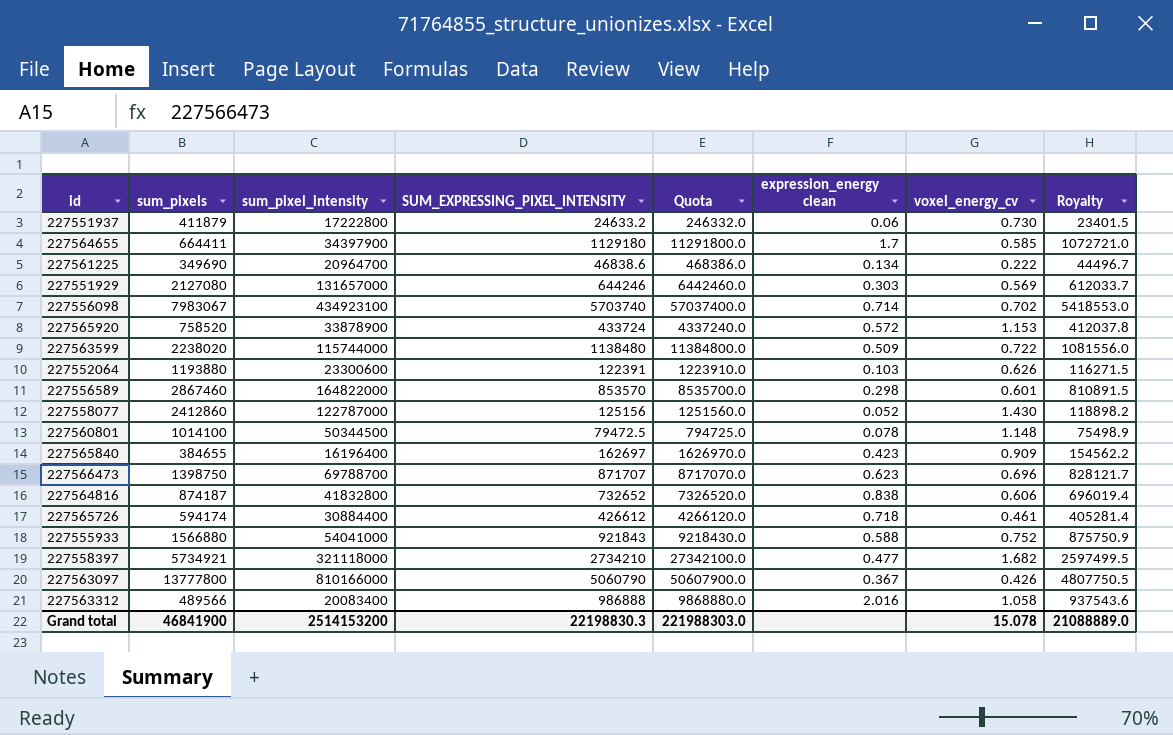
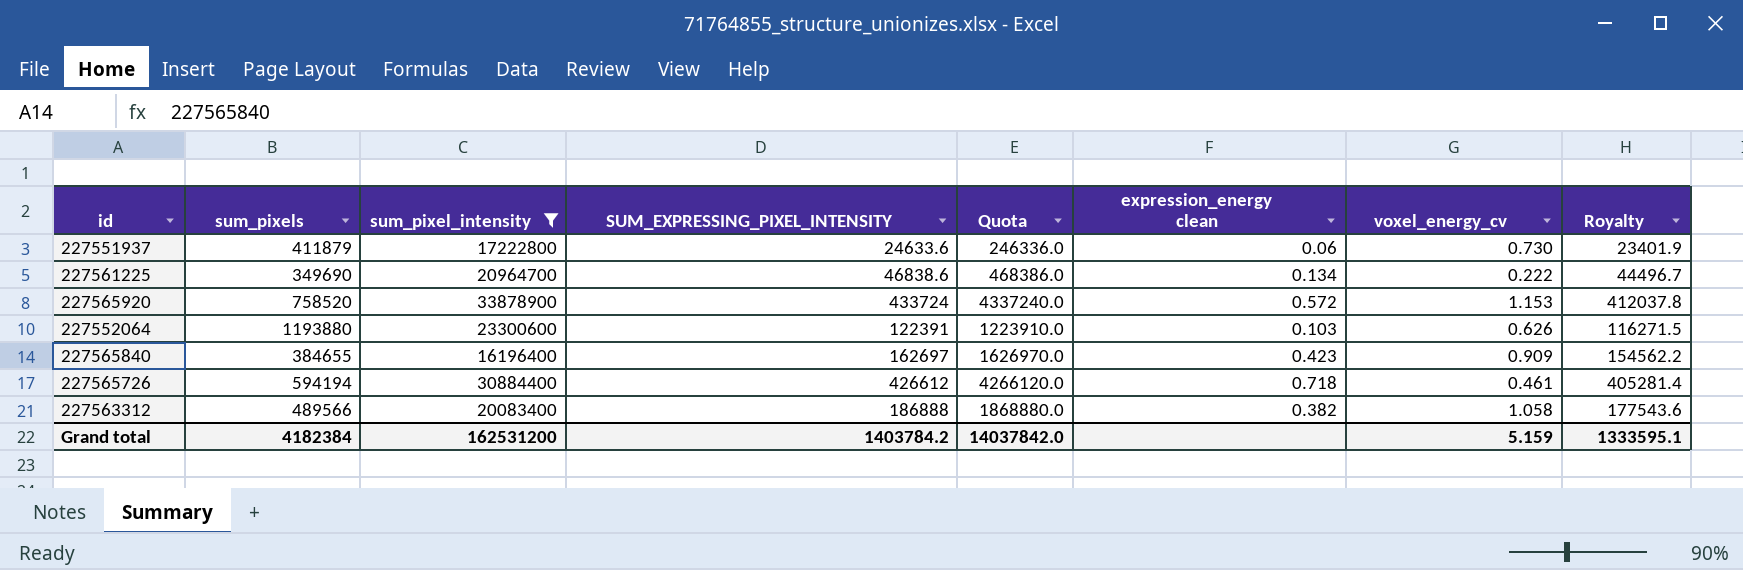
filter: none -> sum_pixel_intensity <= 33878900
227551937 | SUM_EXPRESSING_PIXEL_INTENSITY: 24633.2 -> 24633.6
227551937 | Quota: 246332.0 -> 246336.0
227551937 | Royalty: 23401.5 -> 23401.9
227565726 | sum_pixels: 594174 -> 594194
227563312 | SUM_EXPRESSING_PIXEL_INTENSITY: 986888 -> 186888
227563312 | Quota: 9868880.0 -> 1868880.0
227563312 | expression_energy clean: 2.016 -> 0.382
227563312 | Royalty: 937543.6 -> 177543.6
Grand total | sum_pixels: 46841900 -> 4182384
Grand total | sum_pixel_intensity: 2514153200 -> 162531200
Grand total | SUM_EXPRESSING_PIXEL_INTENSITY: 22198830.3 -> 1403784.2
Grand total | Quota: 221988303.0 -> 14037842.0
Grand total | voxel_energy_cv: 15.078 -> 5.159
Grand total | Royalty: 21088889.0 -> 1333595.1

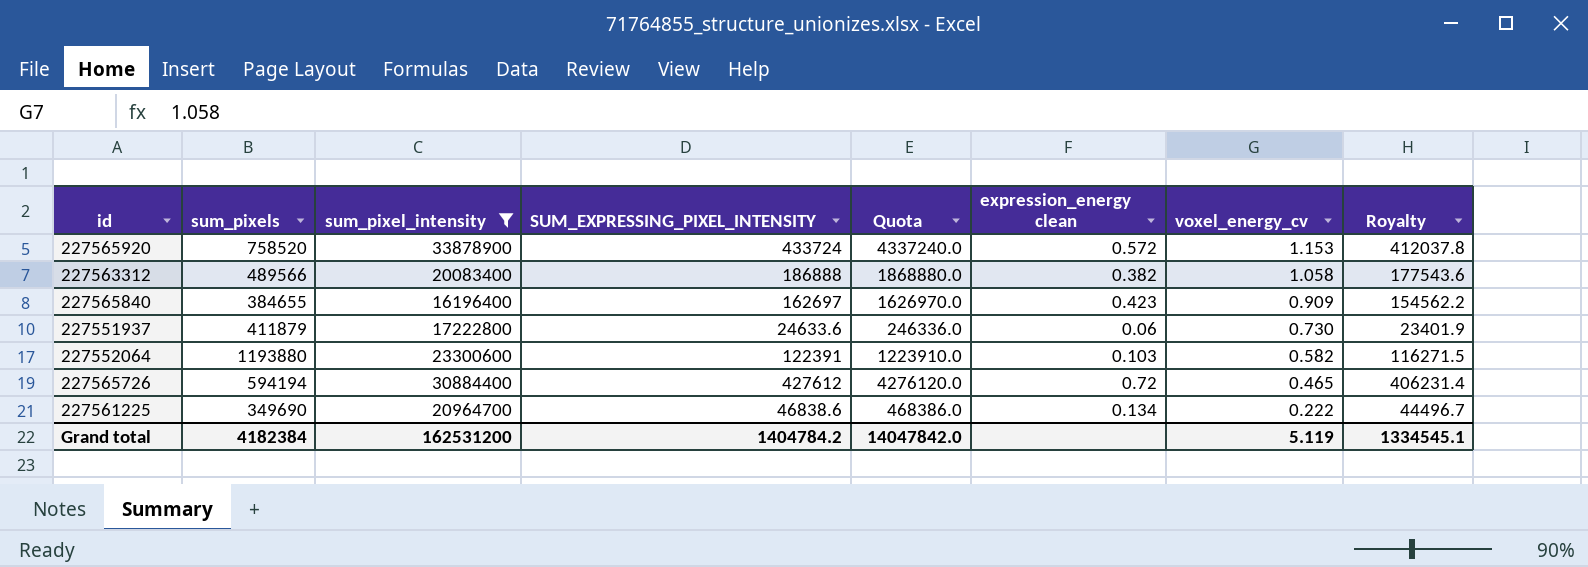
row order: none -> voxel_energy_cv descending
227552064 | voxel_energy_cv: 0.626 -> 0.582
227565726 | SUM_EXPRESSING_PIXEL_INTENSITY: 426612 -> 427612
227565726 | Quota: 4266120.0 -> 4276120.0
227565726 | expression_energy clean: 0.718 -> 0.72
227565726 | voxel_energy_cv: 0.461 -> 0.465
227565726 | Royalty: 405281.4 -> 406231.4
Grand total | SUM_EXPRESSING_PIXEL_INTENSITY: 1403784.2 -> 1404784.2
Grand total | Quota: 14037842.0 -> 14047842.0
Grand total | voxel_energy_cv: 5.159 -> 5.119
Grand total | Royalty: 1333595.1 -> 1334545.1

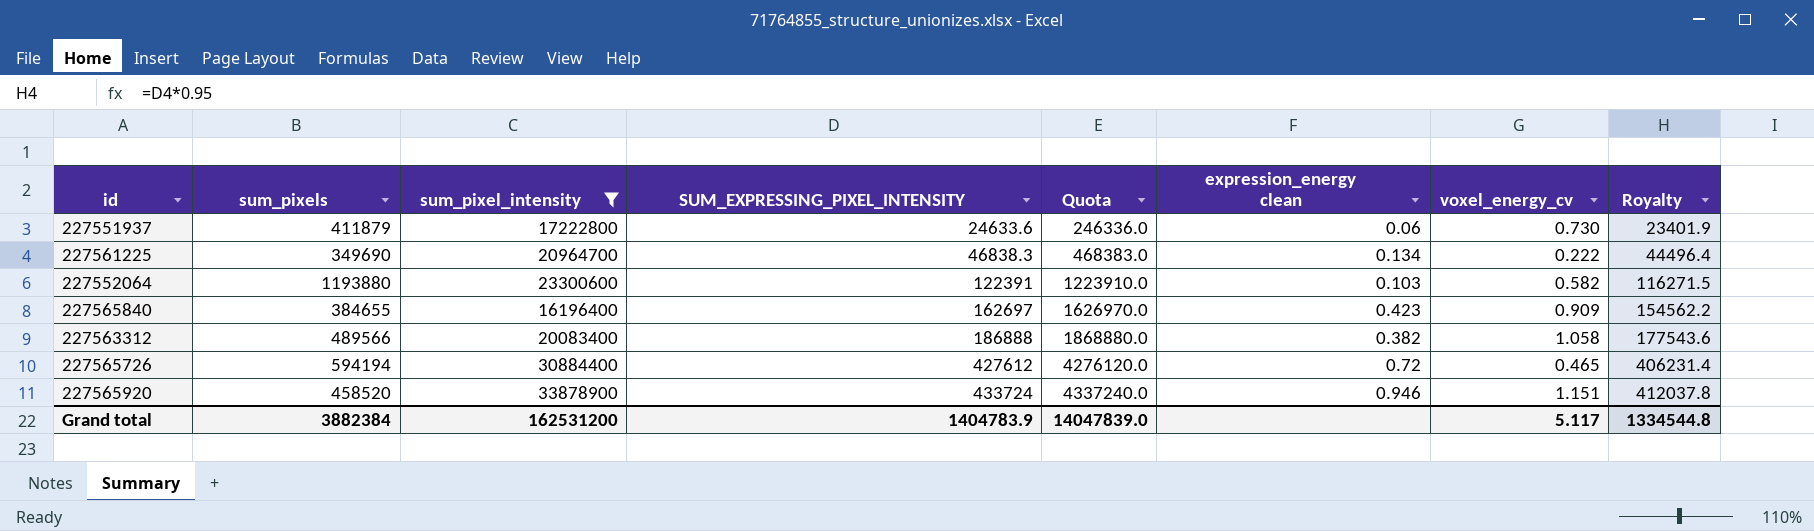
row order: voxel_energy_cv descending -> SUM_EXPRESSING_PIXEL_INTENSITY ascending
227561225 | SUM_EXPRESSING_PIXEL_INTENSITY: 46838.6 -> 46838.3
227561225 | Quota: 468386.0 -> 468383.0
227561225 | Royalty: 44496.7 -> 44496.4
227565920 | sum_pixels: 758520 -> 458520
227565920 | expression_energy clean: 0.572 -> 0.946
227565920 | voxel_energy_cv: 1.153 -> 1.151
Grand total | sum_pixels: 4182384 -> 3882384
Grand total | SUM_EXPRESSING_PIXEL_INTENSITY: 1404784.2 -> 1404783.9
Grand total | Quota: 14047842.0 -> 14047839.0
Grand total | voxel_energy_cv: 5.119 -> 5.117
Grand total | Royalty: 1334545.1 -> 1334544.8

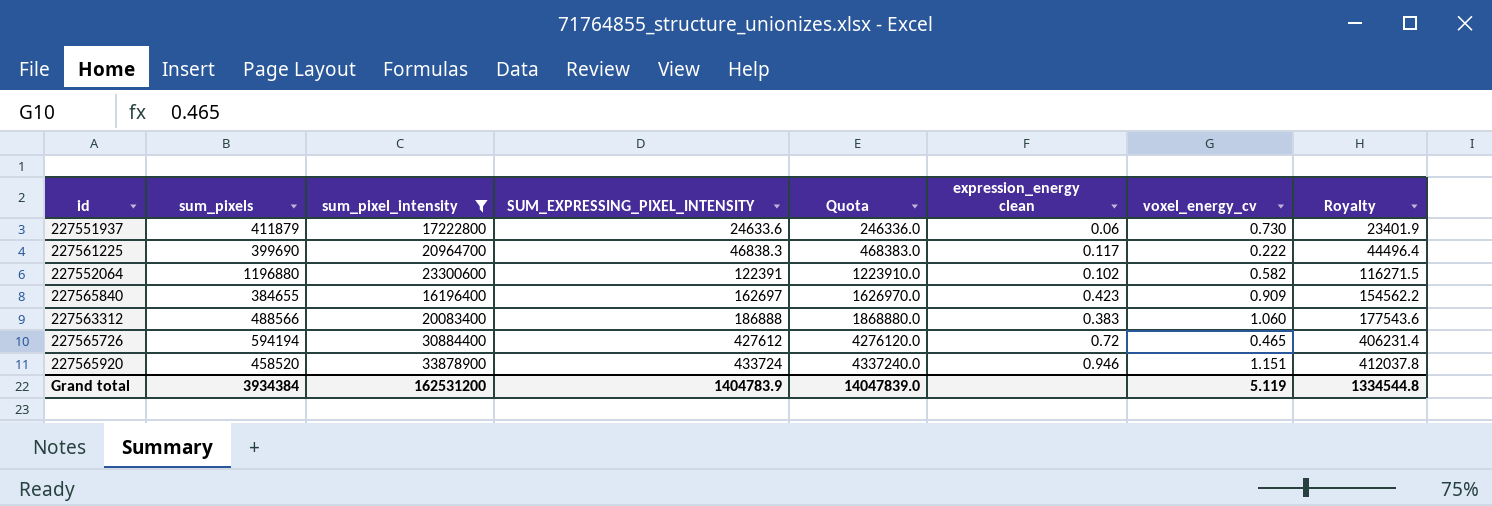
227561225 | sum_pixels: 349690 -> 399690
227561225 | expression_energy clean: 0.134 -> 0.117
227552064 | sum_pixels: 1193880 -> 1196880
227552064 | expression_energy clean: 0.103 -> 0.102
227563312 | sum_pixels: 489566 -> 488566
227563312 | expression_energy clean: 0.382 -> 0.383
227563312 | voxel_energy_cv: 1.058 -> 1.060
Grand total | sum_pixels: 3882384 -> 3934384
Grand total | voxel_energy_cv: 5.117 -> 5.119

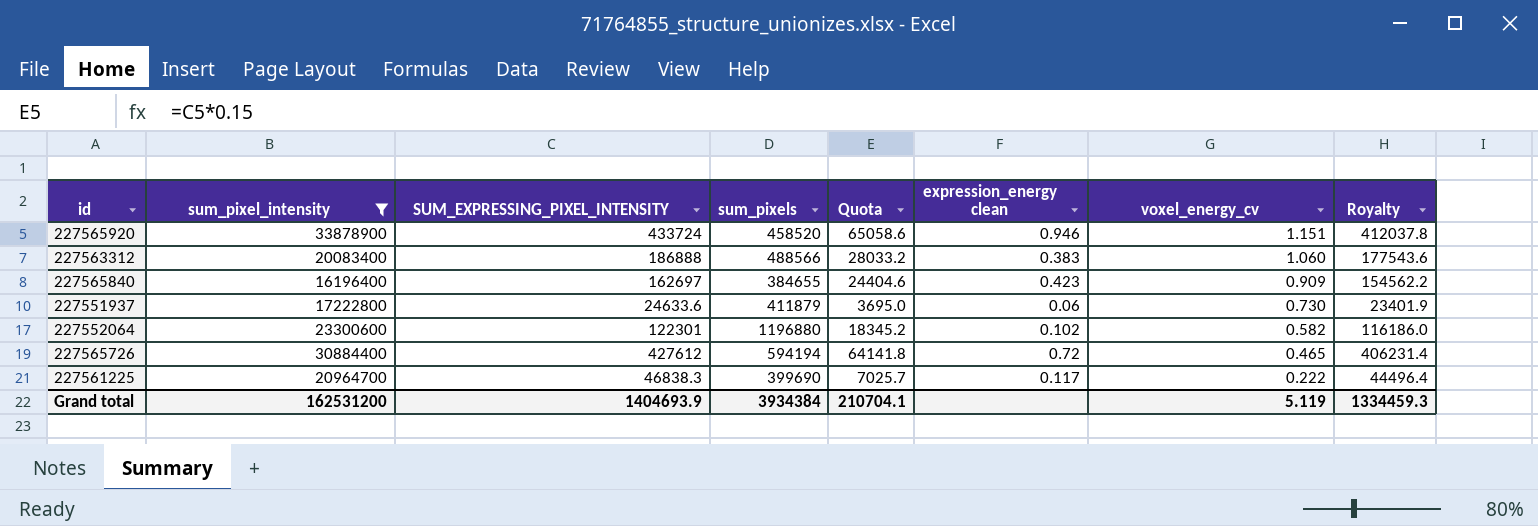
row order: SUM_EXPRESSING_PIXEL_INTENSITY ascending -> voxel_energy_cv descending
column sum_pixels | position: 2 -> 4
column Quota | formula: [SUM_EXPRESSING_PIXEL_INTENSITY] * 10 -> [SUM_EXPRESSING_PIXEL_INTENSITY] * 0.15
227552064 | SUM_EXPRESSING_PIXEL_INTENSITY: 122391 -> 122301
227552064 | Royalty: 116271.5 -> 116186.0
Grand total | SUM_EXPRESSING_PIXEL_INTENSITY: 1404783.9 -> 1404693.9
Grand total | Quota: 14047839.0 -> 210704.1
Grand total | Royalty: 1334544.8 -> 1334459.3

